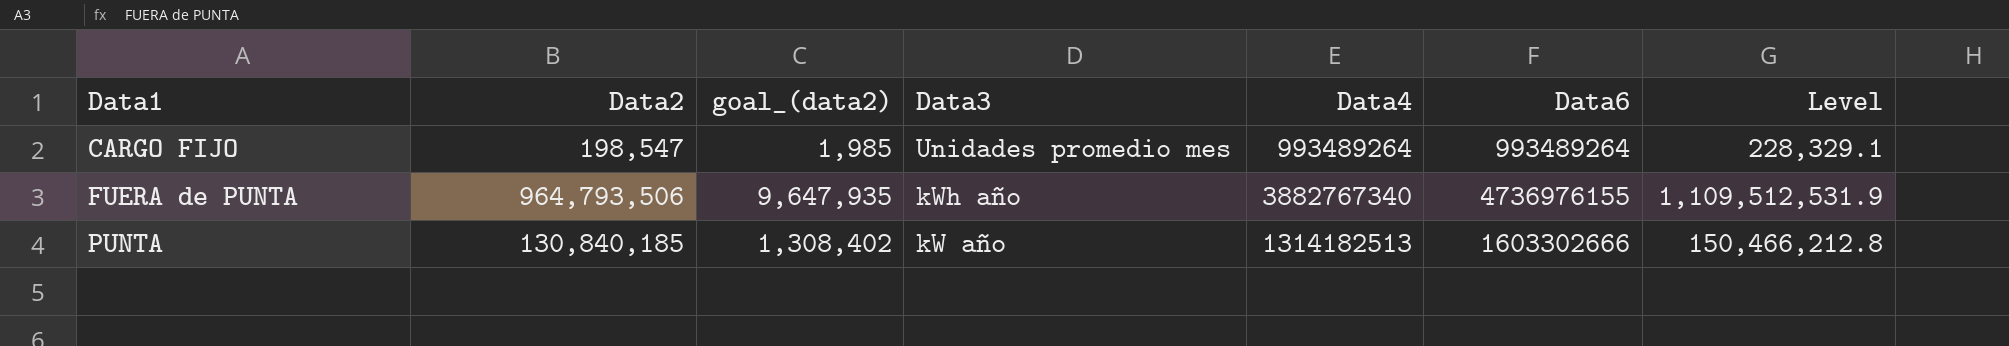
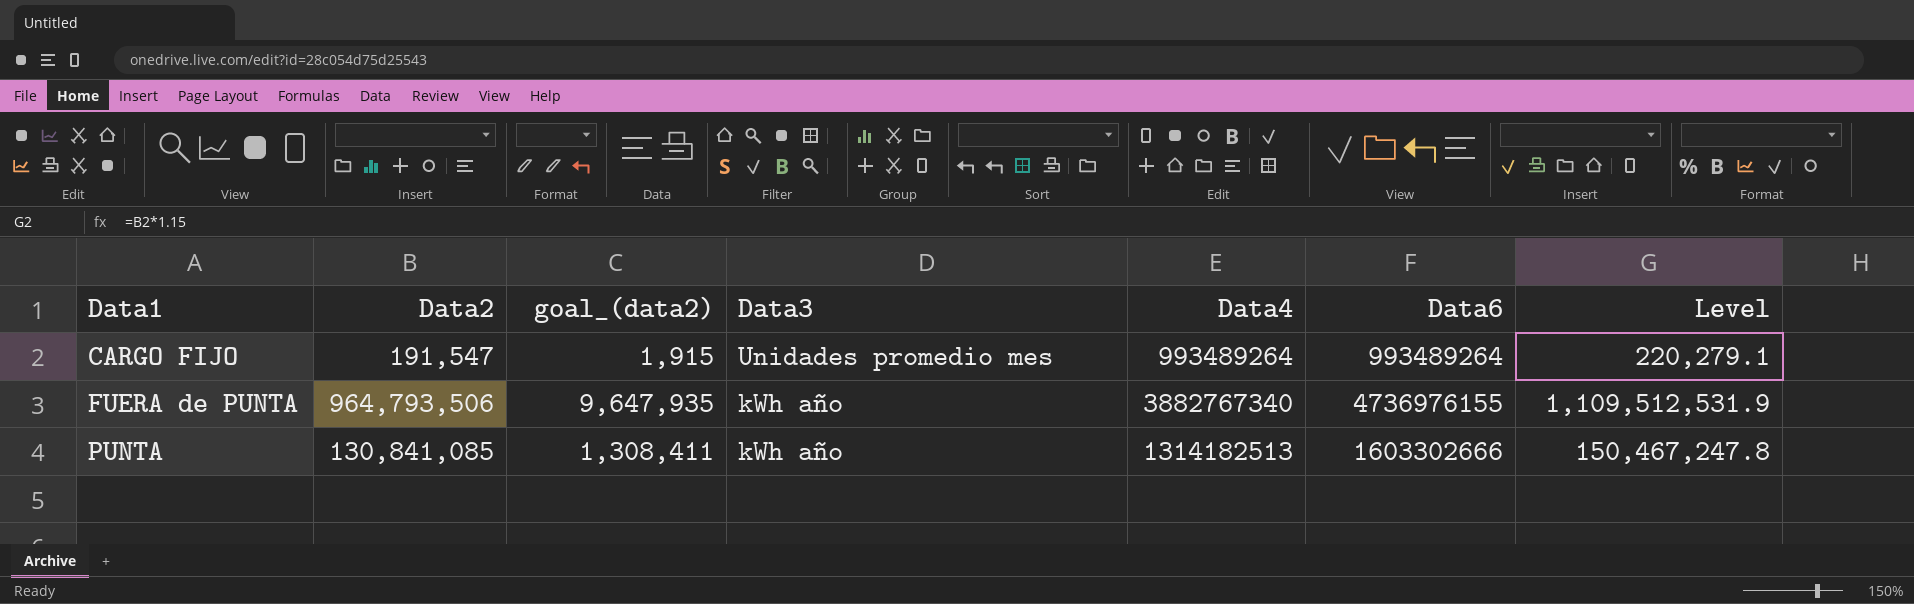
CARGO FIJO | Data2: 198,547 -> 191,547
CARGO FIJO | goal_(data2): 1,985 -> 1,915
CARGO FIJO | Level: 228,329.1 -> 220,279.1
PUNTA | Data2: 130,840,185 -> 130,841,085
PUNTA | goal_(data2): 1,308,402 -> 1,308,411
PUNTA | Data3: kW año -> kWh año
PUNTA | Level: 150,466,212.8 -> 150,467,247.8

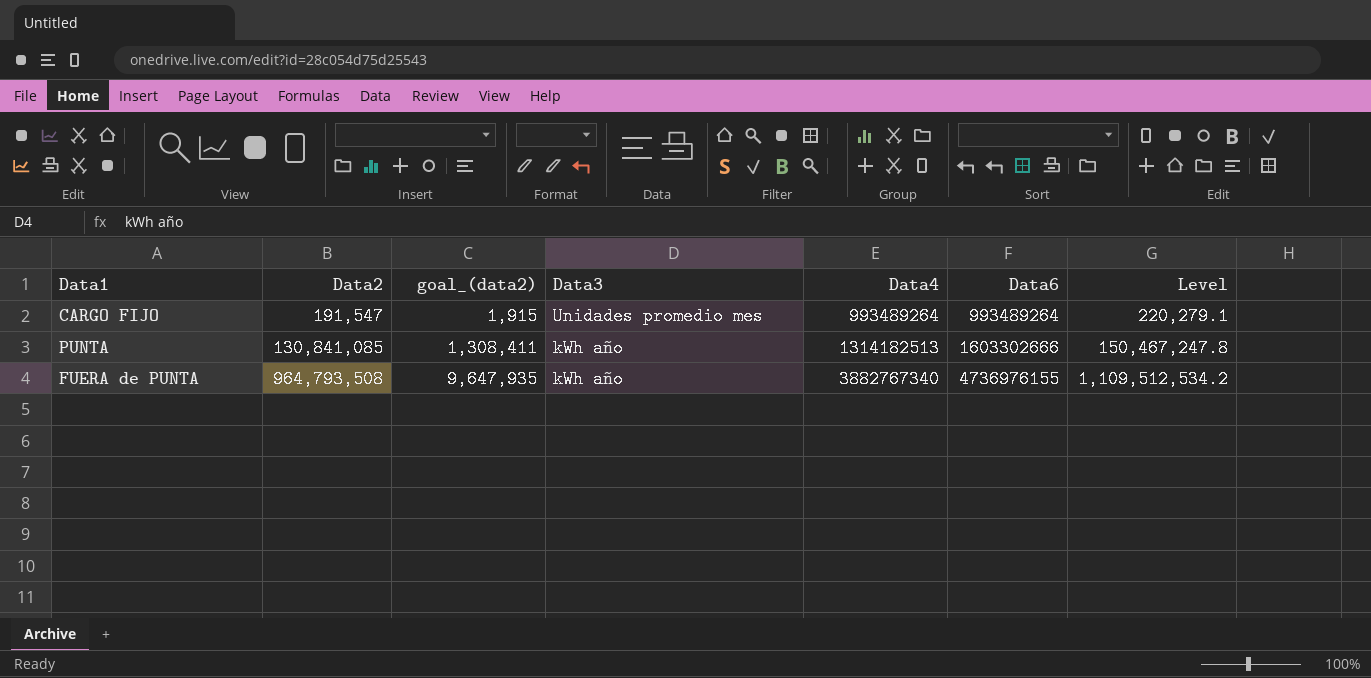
row order: Data1 ascending -> Data2 ascending
FUERA de PUNTA | Data2: 964,793,506 -> 964,793,508
FUERA de PUNTA | Level: 1,109,512,531.9 -> 1,109,512,534.2

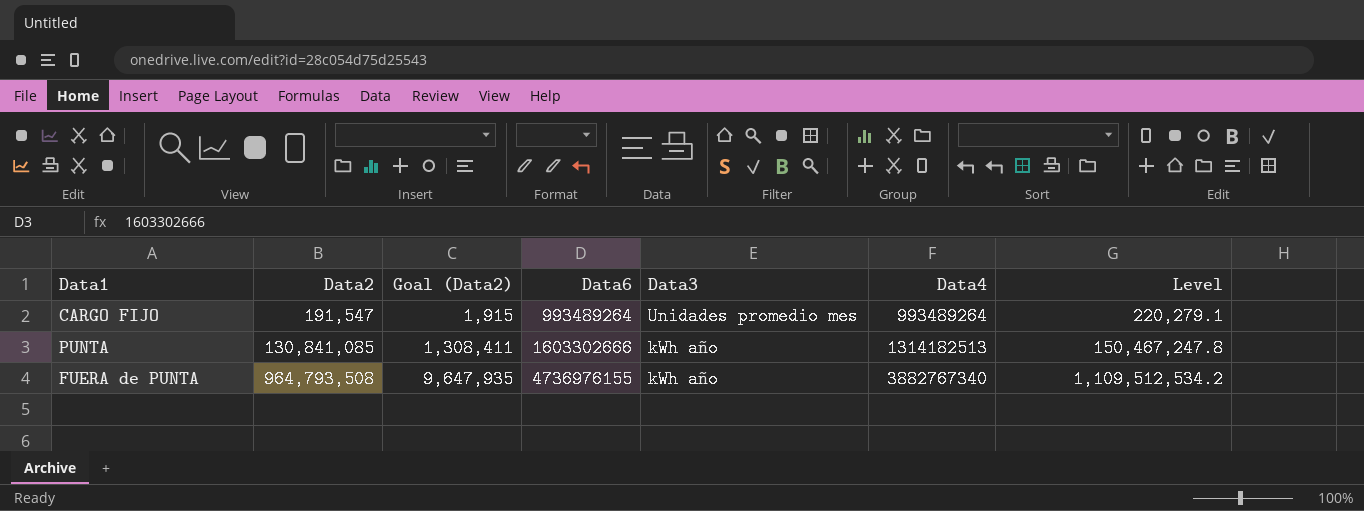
column name: goal_(data2) -> Goal (Data2)
column Data6 | position: 6 -> 4

